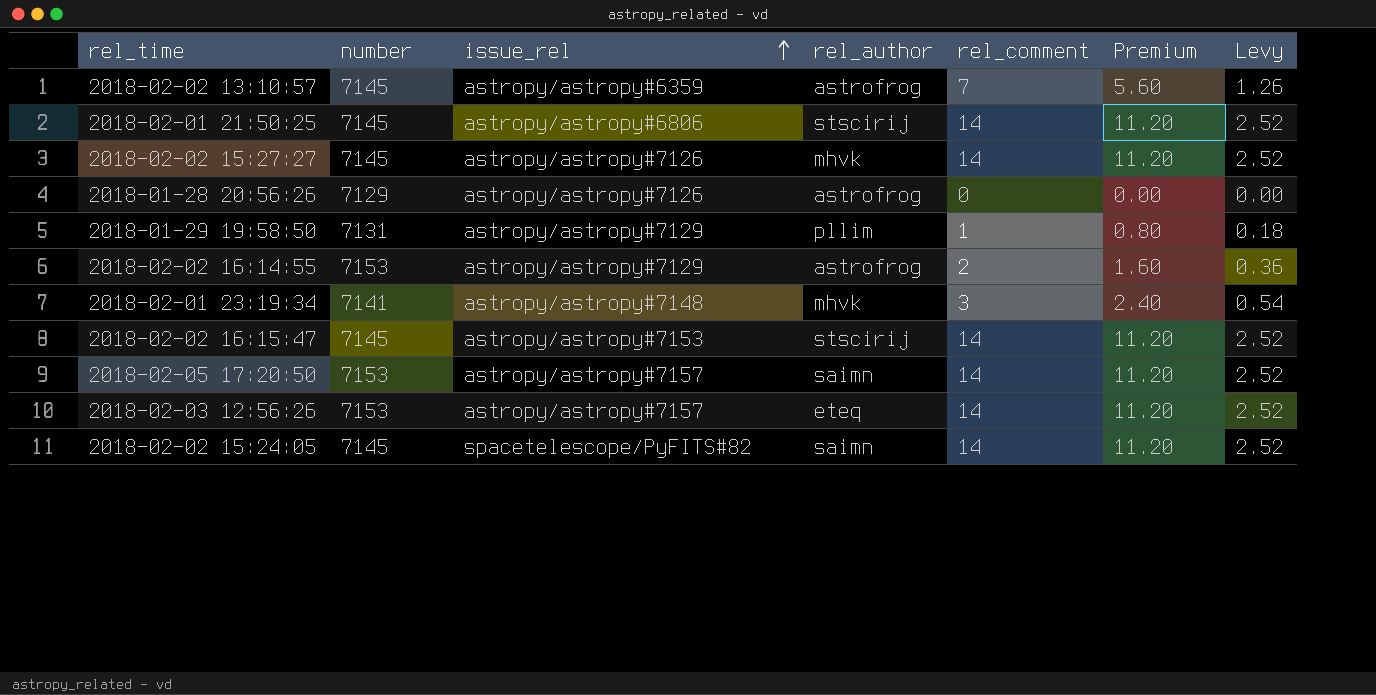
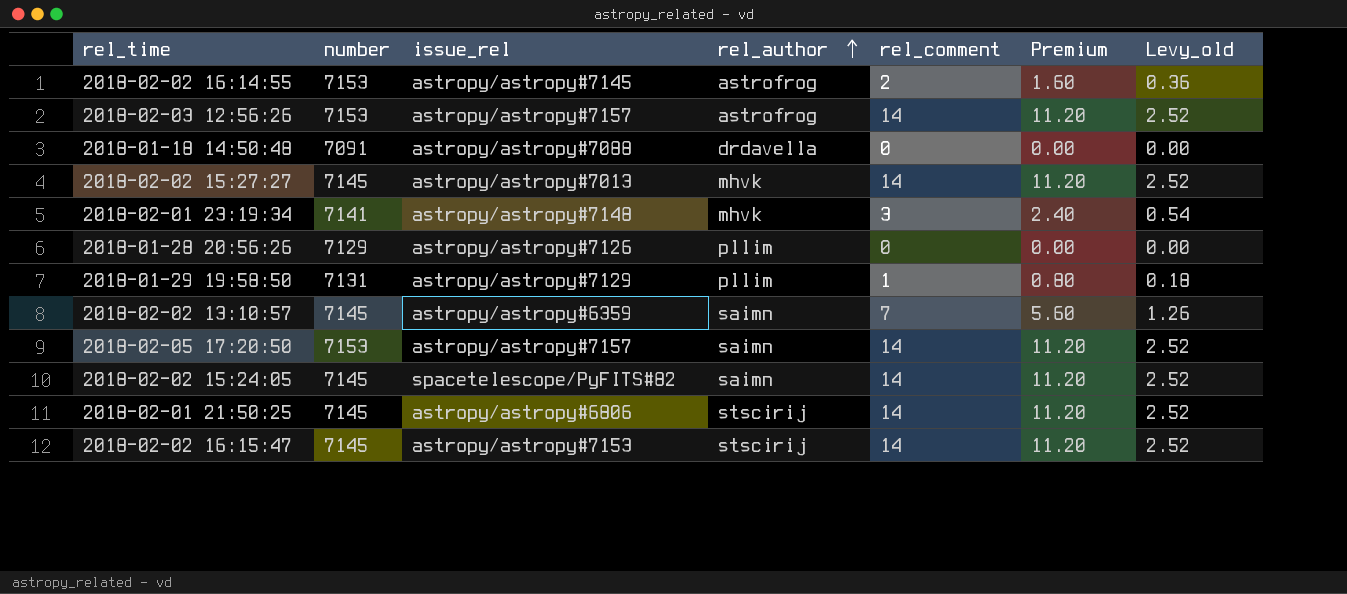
row order: issue_rel ascending -> rel_author ascending
column name: Levy -> Levy_old
2018-02-02 16:14:55 | issue_rel: astropy/astropy#7129 -> astropy/astropy#7145
2018-02-03 12:56:26 | rel_author: eteq -> astrofrog
row 2018-01-18 14:50:48: none -> 7091 | astropy/astropy#7088 | drdavella | 0 | 0.00 | 0.00
2018-02-02 15:27:27 | issue_rel: astropy/astropy#7126 -> astropy/astropy#7013
2018-01-28 20:56:26 | rel_author: astrofrog -> pllim
2018-02-02 13:10:57 | rel_author: astrofrog -> saimn

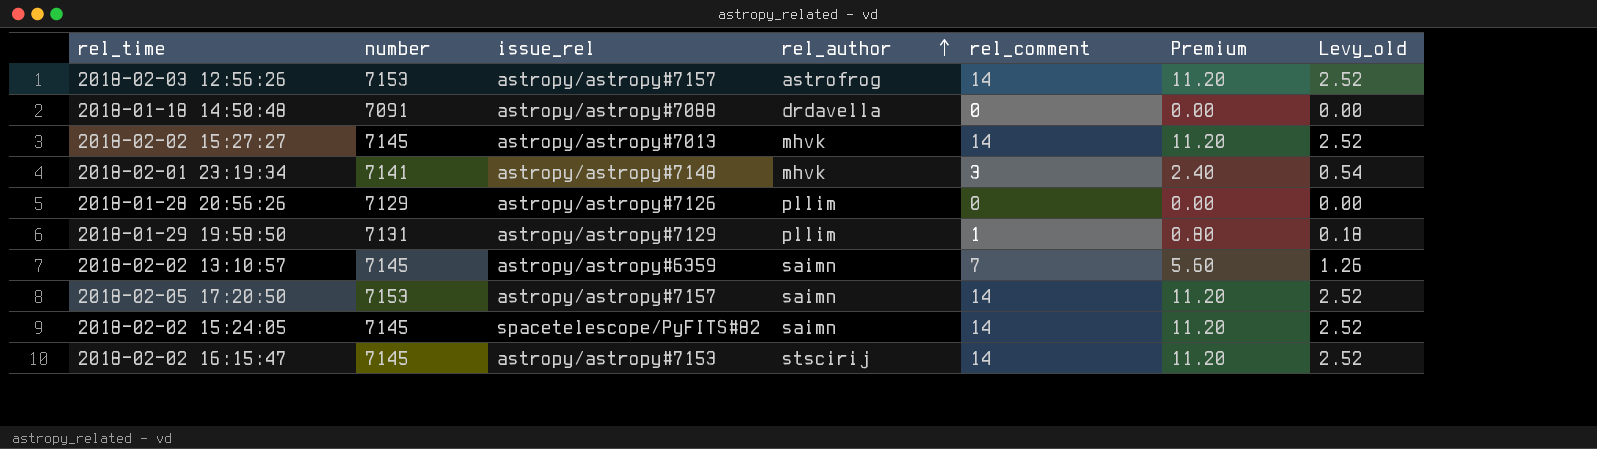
row 2018-02-02 16:14:55: 7153 | astropy/astropy#7145 | astrofrog | 2 | 1.60 | 0.36 -> none
row 2018-02-01 21:50:25: 7145 | astropy/astropy#6806 | stscirij | 14 | 11.20 | 2.52 -> none

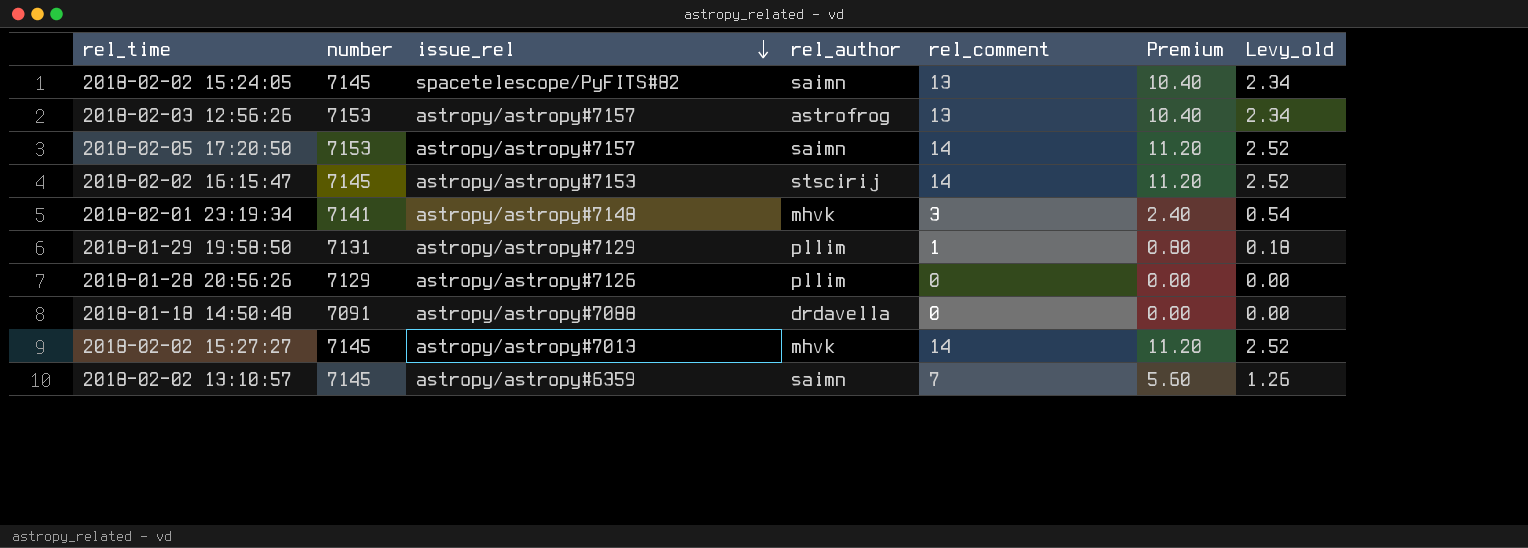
row order: rel_author ascending -> issue_rel descending
2018-02-02 15:24:05 | rel_comment: 14 -> 13
2018-02-02 15:24:05 | Premium: 11.20 -> 10.40
2018-02-02 15:24:05 | Levy_old: 2.52 -> 2.34
2018-02-03 12:56:26 | rel_comment: 14 -> 13
2018-02-03 12:56:26 | Premium: 11.20 -> 10.40
2018-02-03 12:56:26 | Levy_old: 2.52 -> 2.34

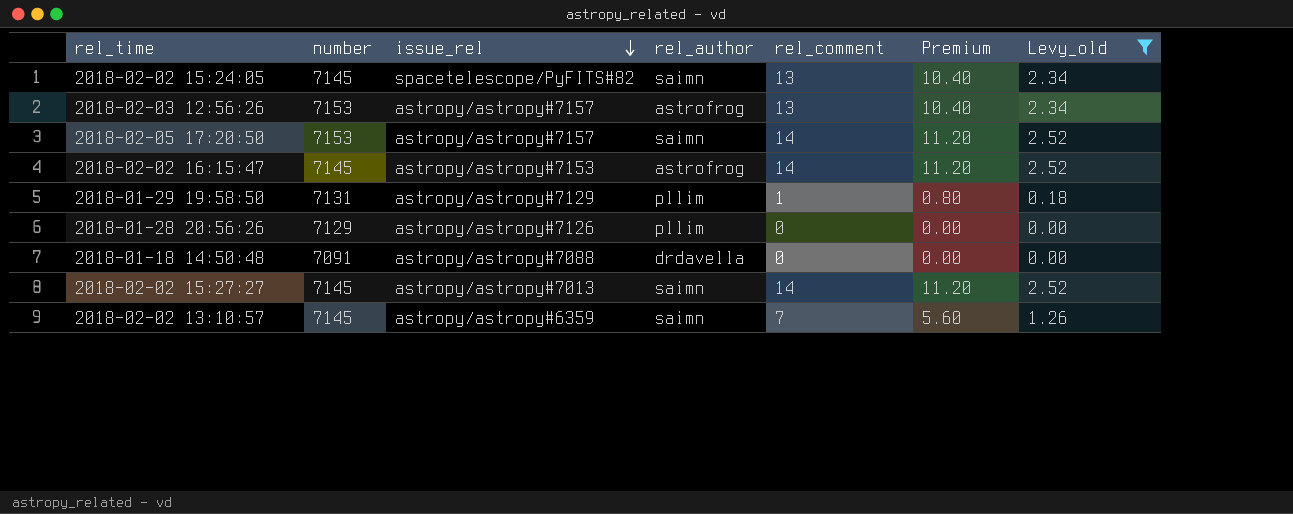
filter: none -> Levy_old != 0.54
2018-02-02 16:15:47 | rel_author: stscirij -> astrofrog
2018-02-02 15:27:27 | rel_author: mhvk -> saimn

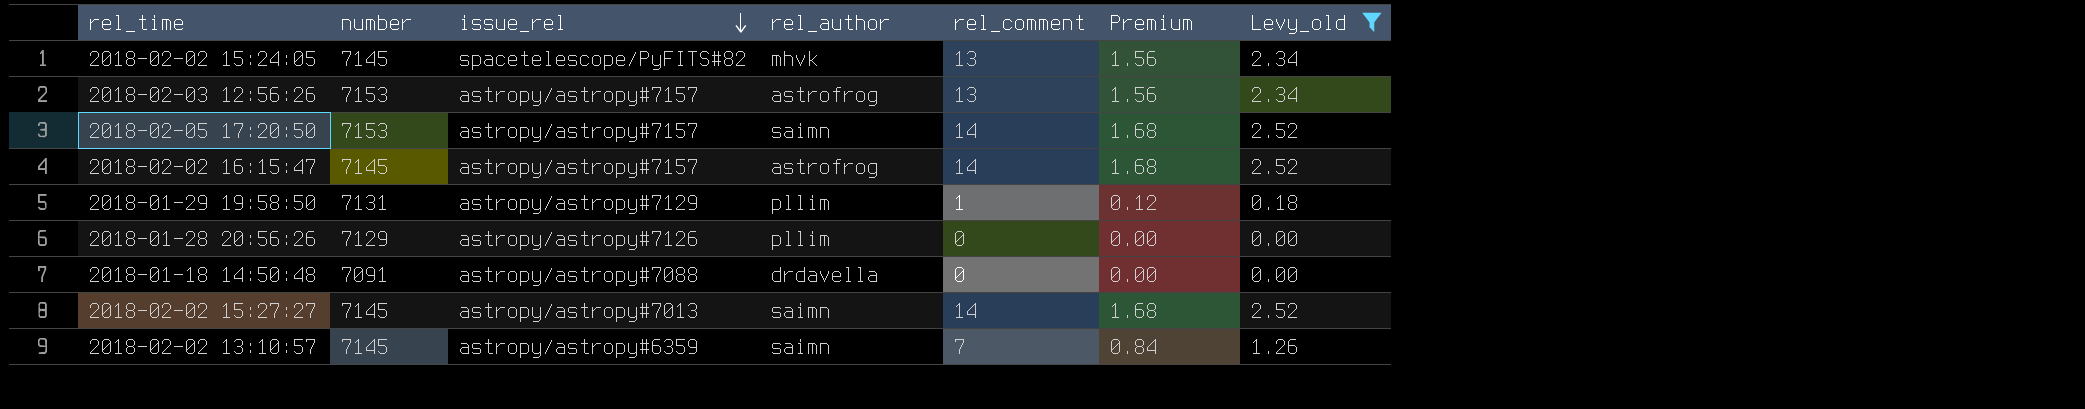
column Premium | formula: [rel_comment] * 0.8 -> [rel_comment] * 0.12
2018-02-02 15:24:05 | rel_author: saimn -> mhvk
2018-02-02 16:15:47 | issue_rel: astropy/astropy#7153 -> astropy/astropy#7157

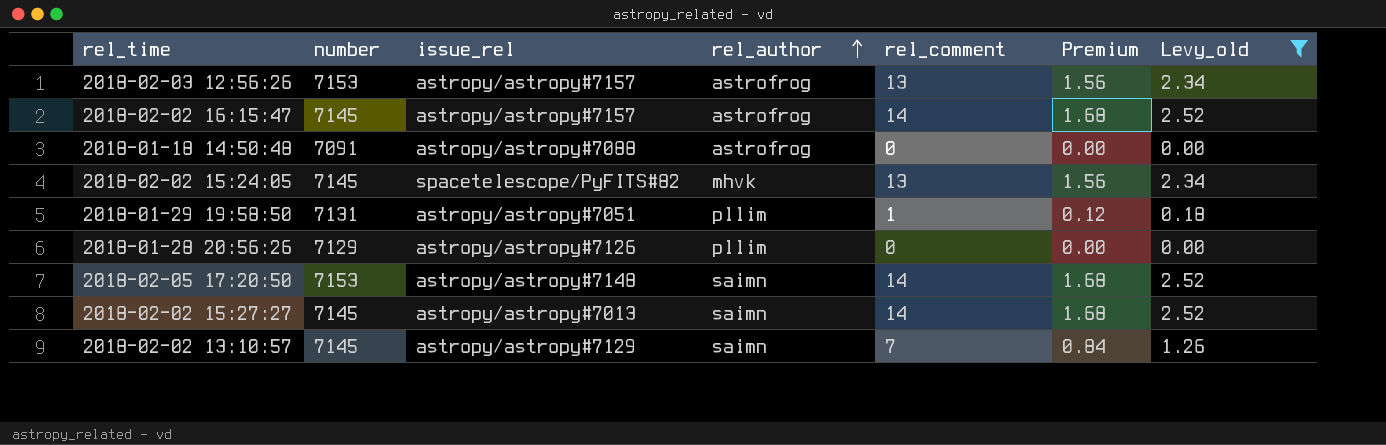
row order: issue_rel descending -> rel_author ascending
2018-01-18 14:50:48 | rel_author: drdavella -> astrofrog
2018-01-29 19:58:50 | issue_rel: astropy/astropy#7129 -> astropy/astropy#7051
2018-02-05 17:20:50 | issue_rel: astropy/astropy#7157 -> astropy/astropy#7148
2018-02-02 13:10:57 | issue_rel: astropy/astropy#6359 -> astropy/astropy#7129

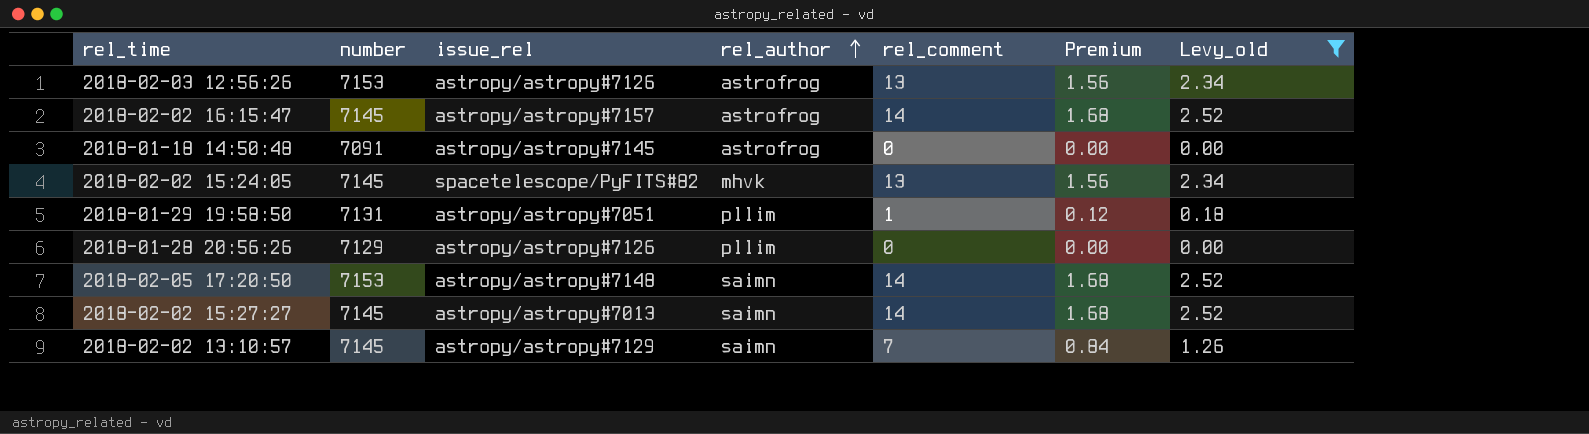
2018-02-03 12:56:26 | issue_rel: astropy/astropy#7157 -> astropy/astropy#7126
2018-01-18 14:50:48 | issue_rel: astropy/astropy#7088 -> astropy/astropy#7145

